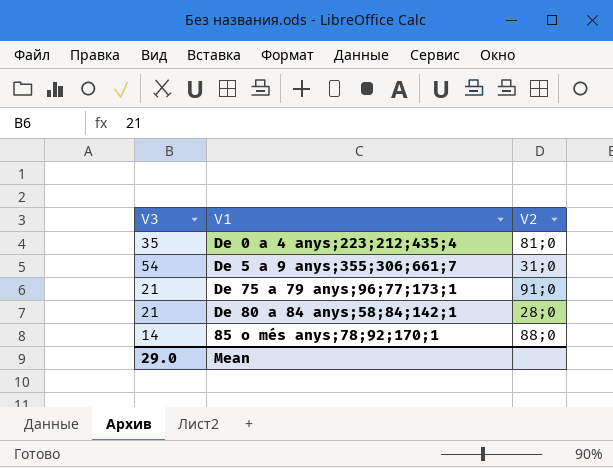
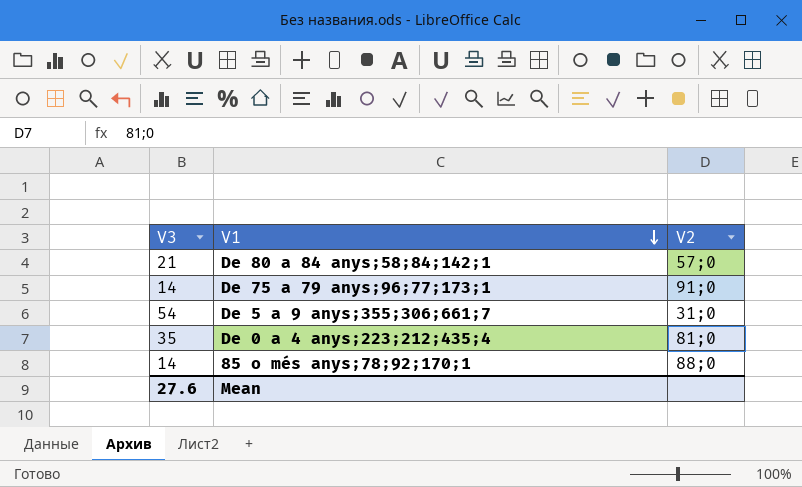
row order: none -> V1 descending
De 80 a 84 anys;58;84;142;1 | V2: 28;0 -> 57;0
De 75 a 79 anys;96;77;173;1 | V3: 21 -> 14
Mean | V3: 29.0 -> 27.6

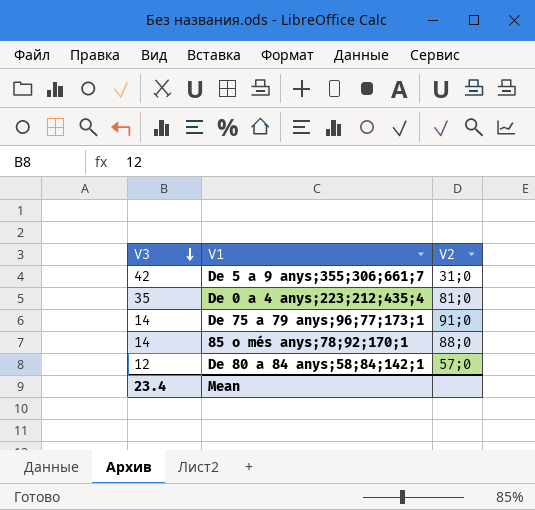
row order: V1 descending -> V3 descending
De 5 a 9 anys;355;306;661;7 | V3: 54 -> 42
De 80 a 84 anys;58;84;142;1 | V3: 21 -> 12
Mean | V3: 27.6 -> 23.4

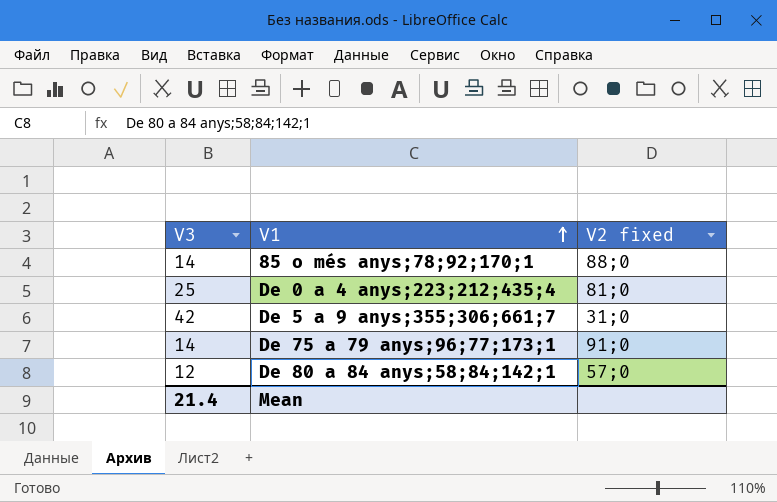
row order: V3 descending -> V1 ascending
column name: V2 -> V2 fixed
De 0 a 4 anys;223;212;435;4 | V3: 35 -> 25
Mean | V3: 23.4 -> 21.4

